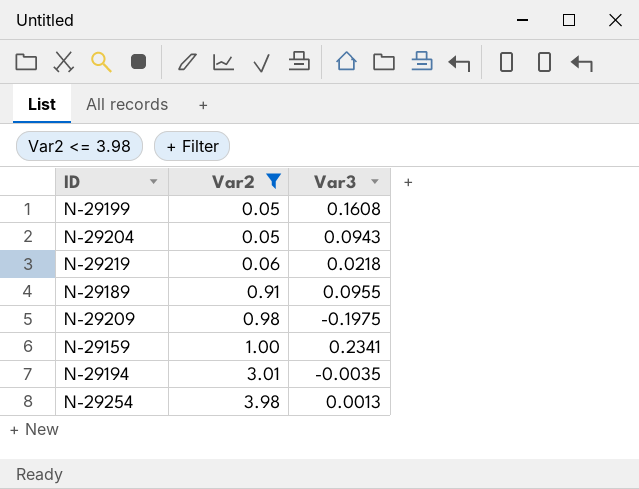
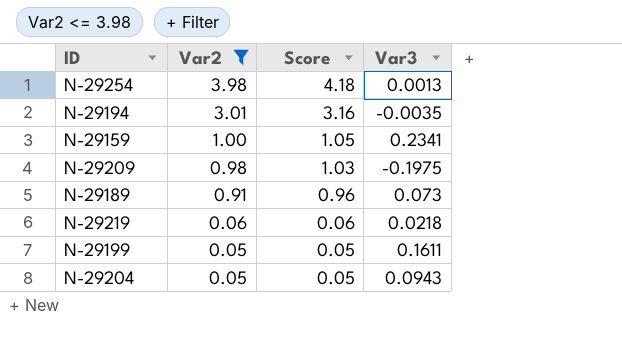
row order: Var2 ascending -> Var2 descending
column Score | formula: none -> [Var2] * 1.05
N-29189 | Var3: 0.0955 -> 0.073
N-29199 | Var3: 0.1608 -> 0.1611

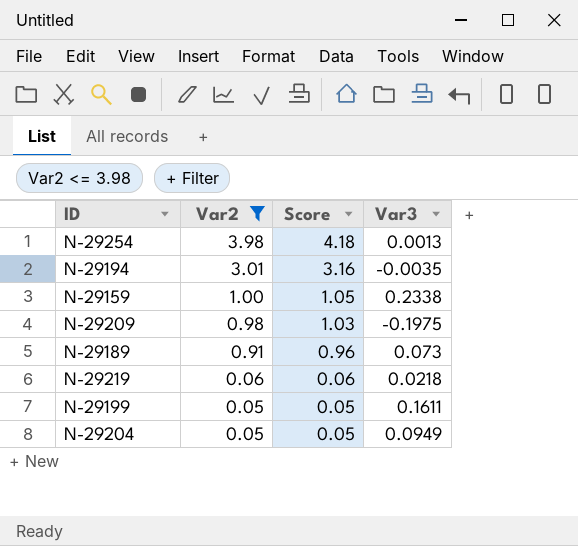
N-29159 | Var3: 0.2341 -> 0.2338
N-29204 | Var3: 0.0943 -> 0.0949

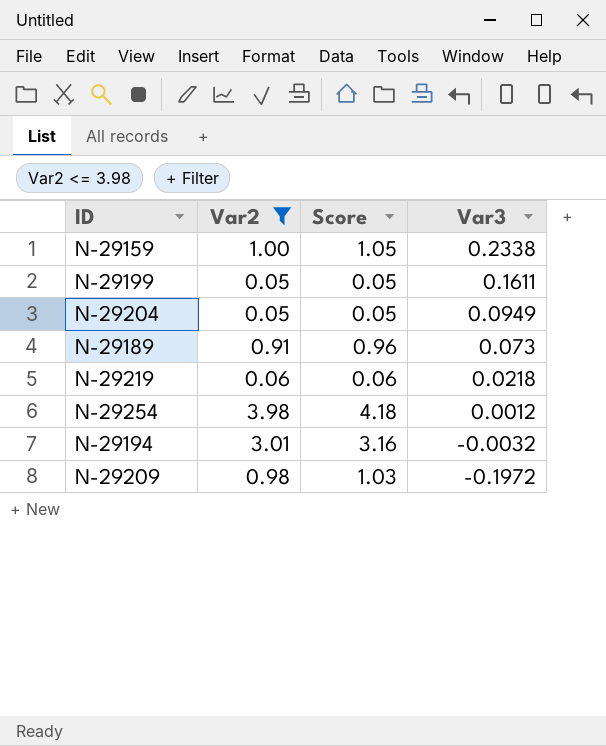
row order: Var2 descending -> Var3 descending
N-29254 | Var3: 0.0013 -> 0.0012
N-29194 | Var3: -0.0035 -> -0.0032
N-29209 | Var3: -0.1975 -> -0.1972

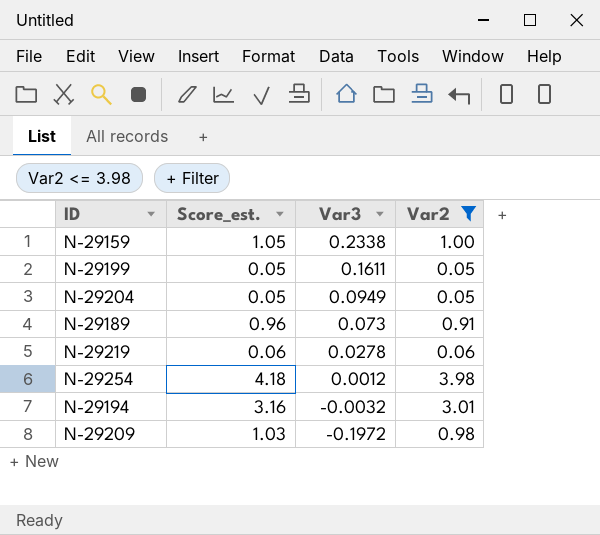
column name: Score -> Score_est.
column Var2 | position: 2 -> 4
N-29219 | Var3: 0.0218 -> 0.0278

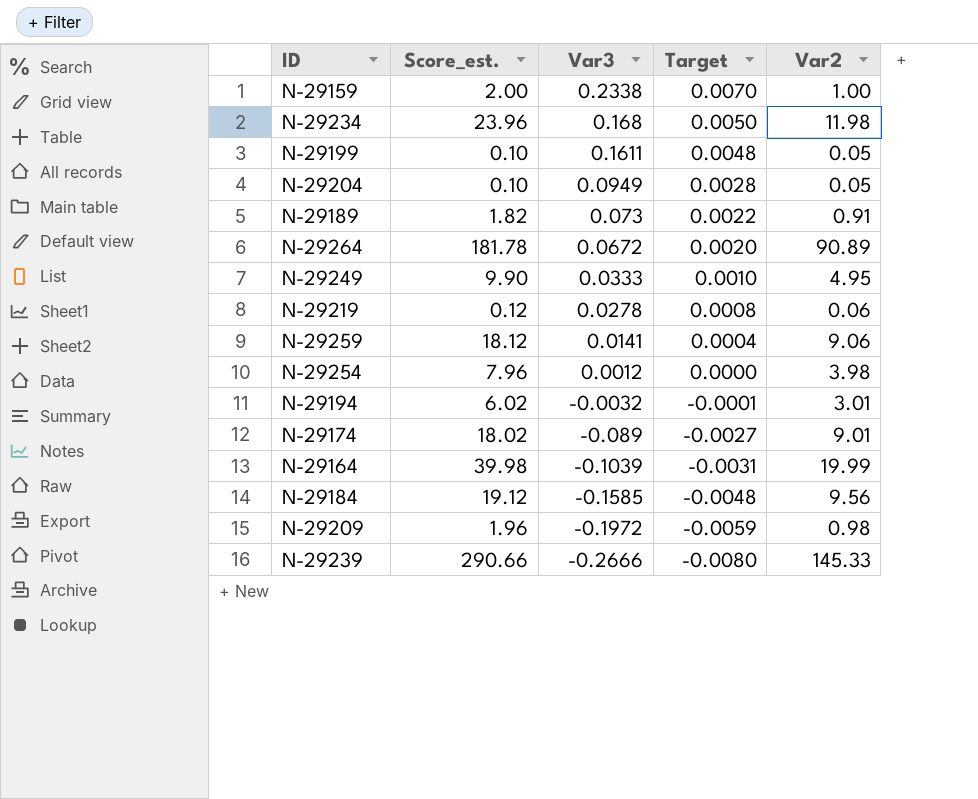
filter: Var2 <= 3.98 -> none
column Score_est. | formula: [Var2] * 1.05 -> [Var2] * 2
column Target | formula: none -> [Var3] * 0.03

